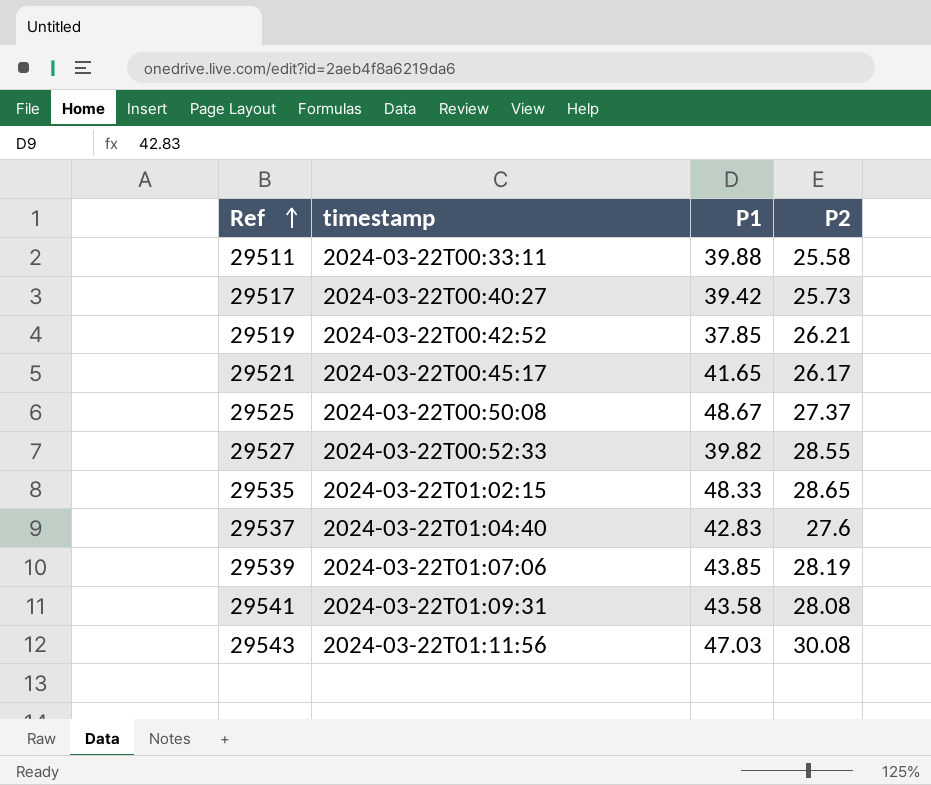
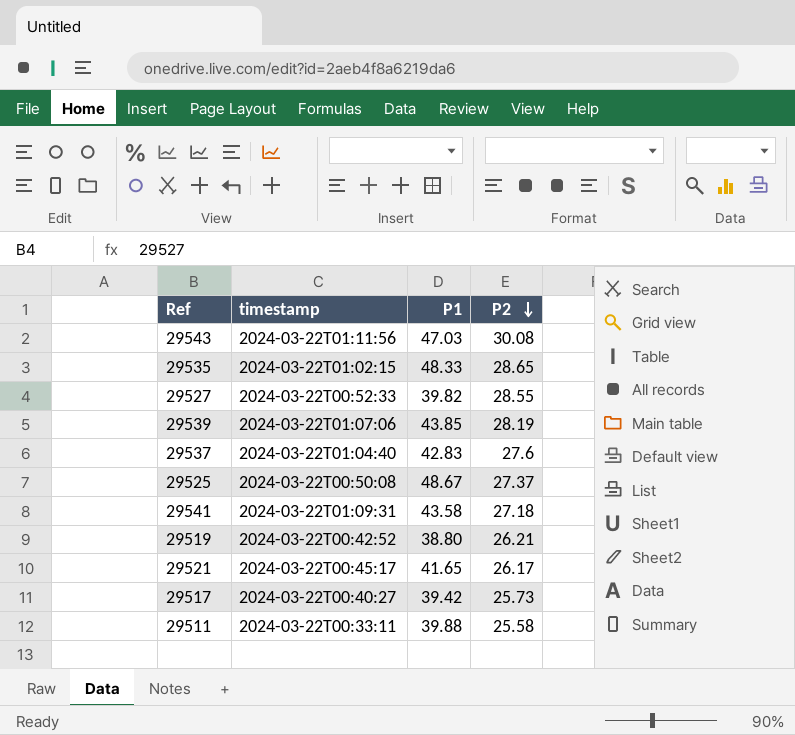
row order: Ref ascending -> P2 descending
29541 | P2: 28.08 -> 27.18
29519 | P1: 37.85 -> 38.80

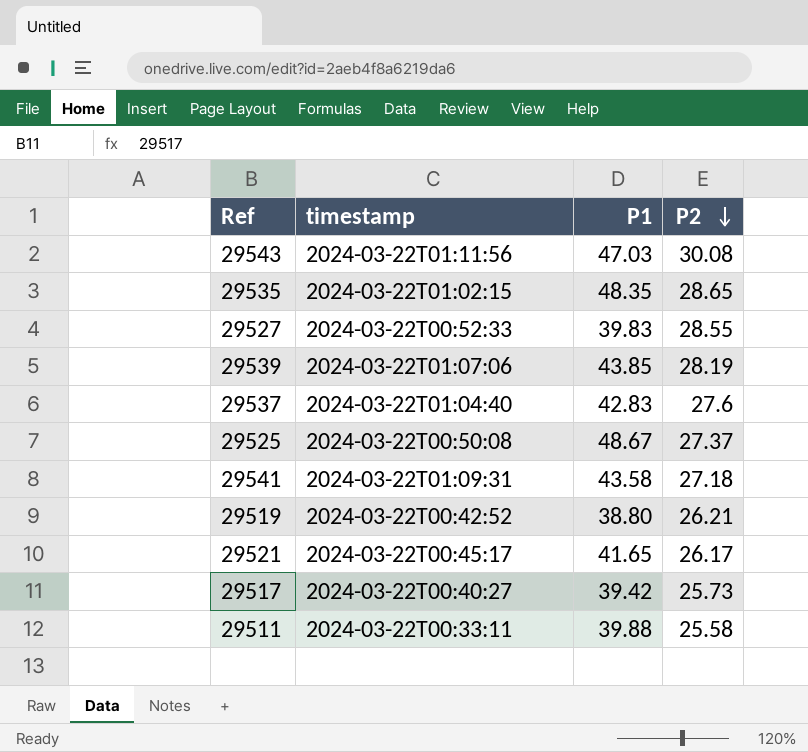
29535 | P1: 48.33 -> 48.35
29527 | P1: 39.82 -> 39.83

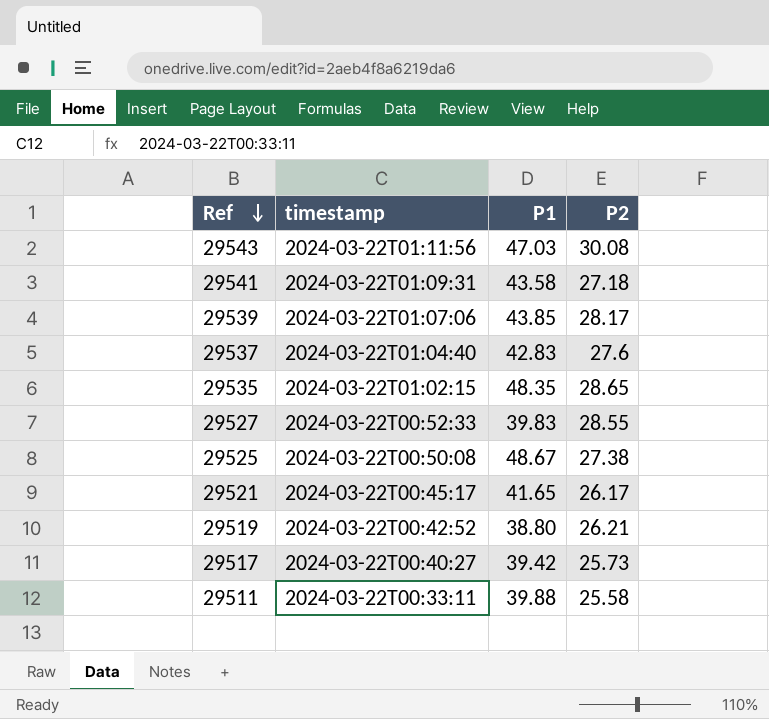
row order: P2 descending -> Ref descending
29539 | P2: 28.19 -> 28.17
29525 | P2: 27.37 -> 27.38

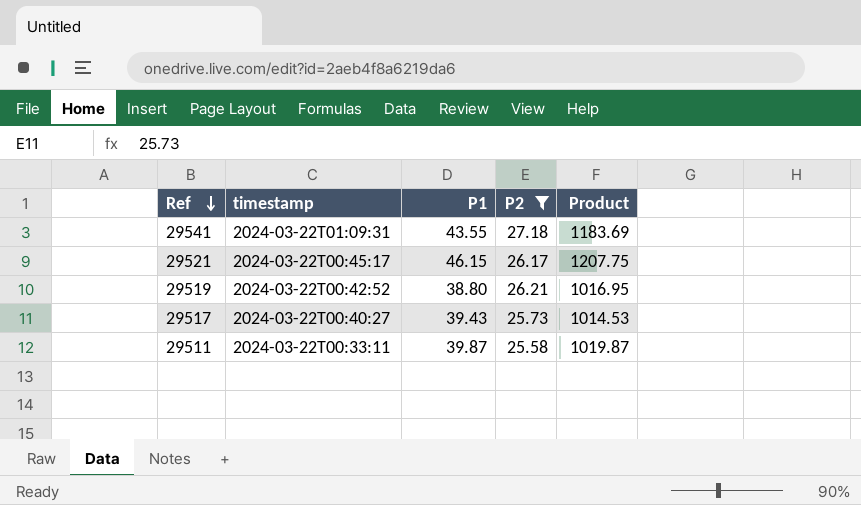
filter: none -> P2 <= 27.18
column Product | formula: none -> [P1] * [P2]
29541 | P1: 43.58 -> 43.55
29521 | P1: 41.65 -> 46.15
29517 | P1: 39.42 -> 39.43
29511 | P1: 39.88 -> 39.87

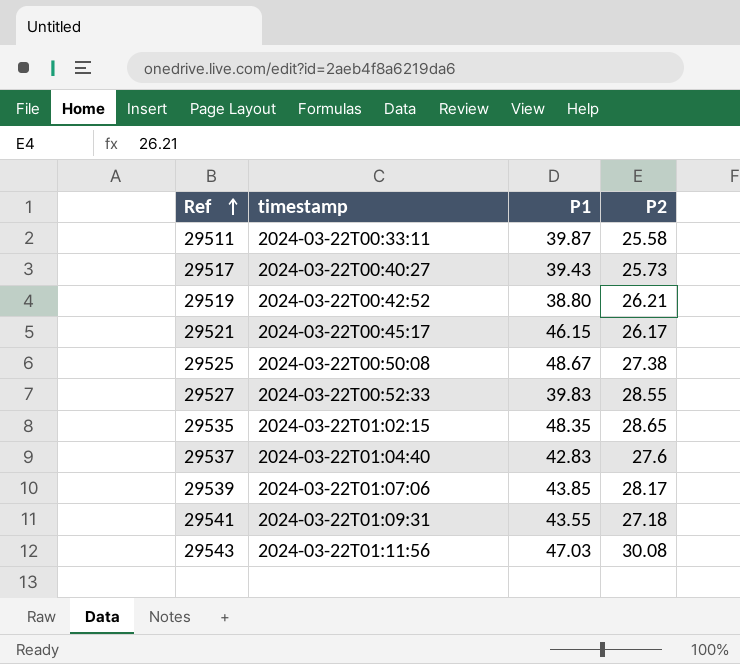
filter: P2 <= 27.18 -> none
row order: Ref descending -> Ref ascending
column Product | formula: [P1] * [P2] -> none

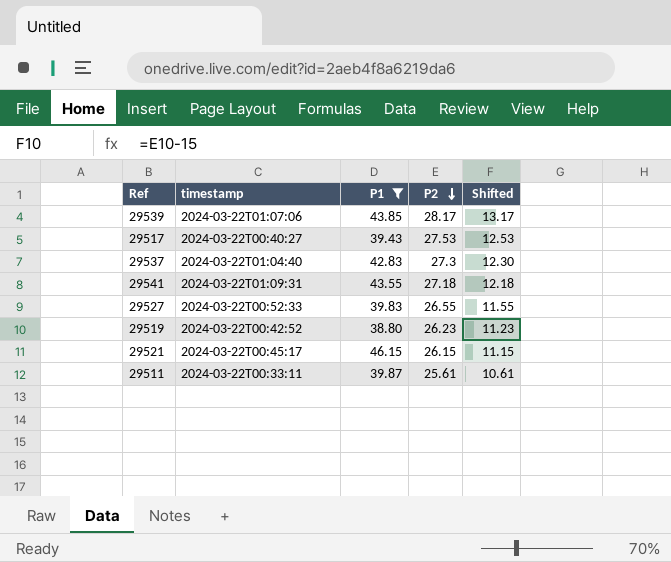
filter: none -> P1 <= 46.15
row order: Ref ascending -> P2 descending
column Shifted | formula: none -> [P2] - 15
29517 | P2: 25.73 -> 27.53
29537 | P2: 27.6 -> 27.3
29527 | P2: 28.55 -> 26.55
29519 | P2: 26.21 -> 26.23
29521 | P2: 26.17 -> 26.15
29511 | P2: 25.58 -> 25.61

